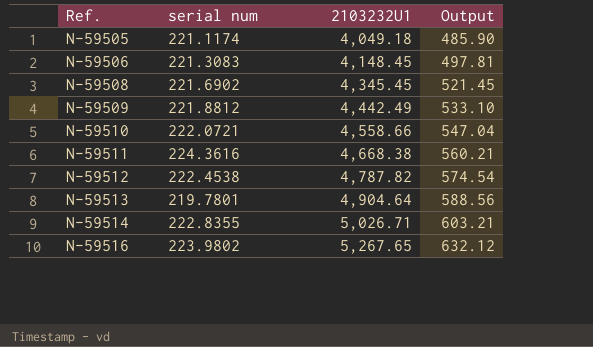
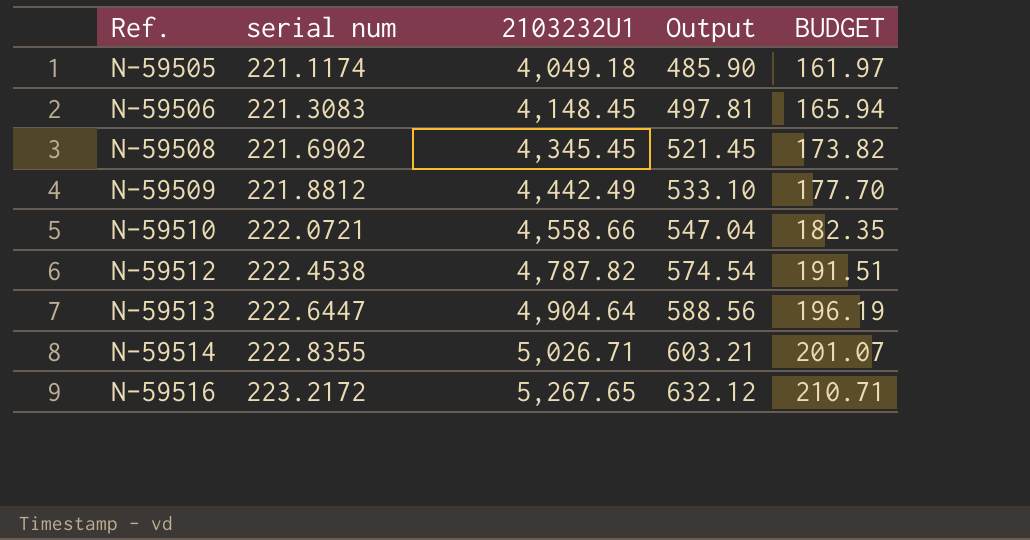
column BUDGET | formula: none -> [2103232U1] * 0.04
row N-59511: 224.3616 | 4,668.38 | 560.21 -> none
N-59513 | serial num: 219.7801 -> 222.6447
N-59516 | serial num: 223.9802 -> 223.2172

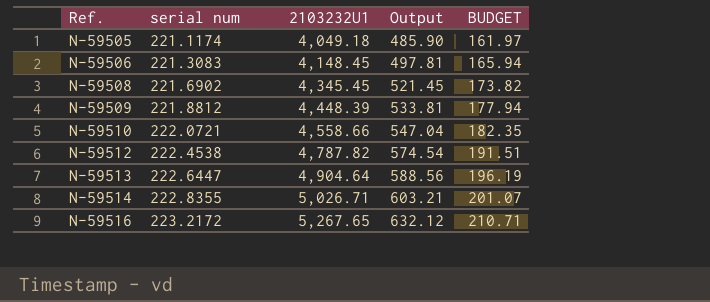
N-59509 | 2103232U1: 4,442.49 -> 4,448.39
N-59509 | Output: 533.10 -> 533.81
N-59509 | BUDGET: 177.70 -> 177.94

